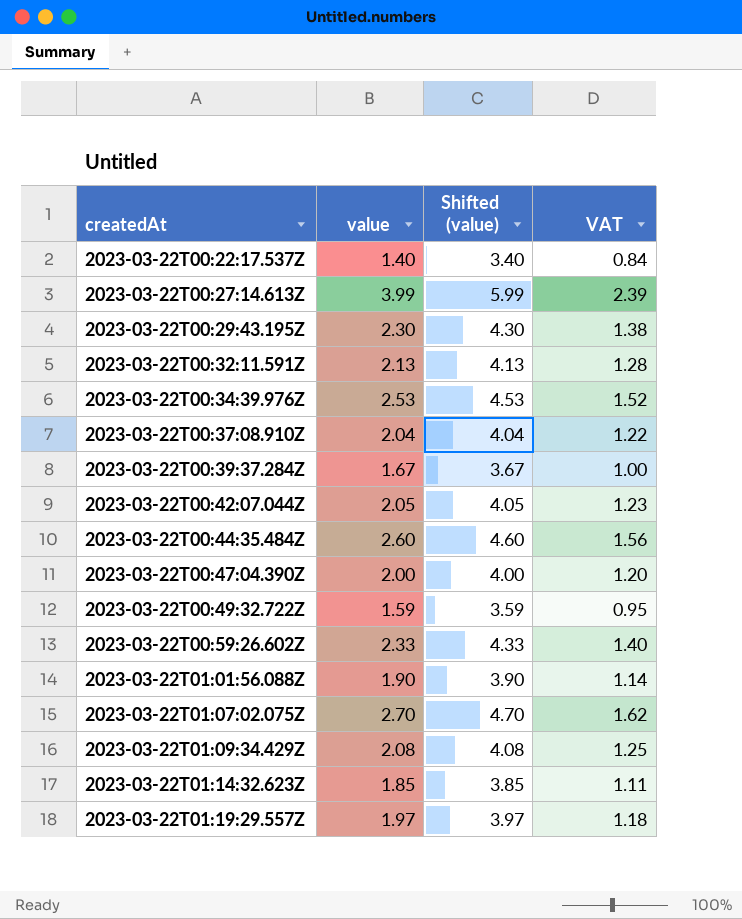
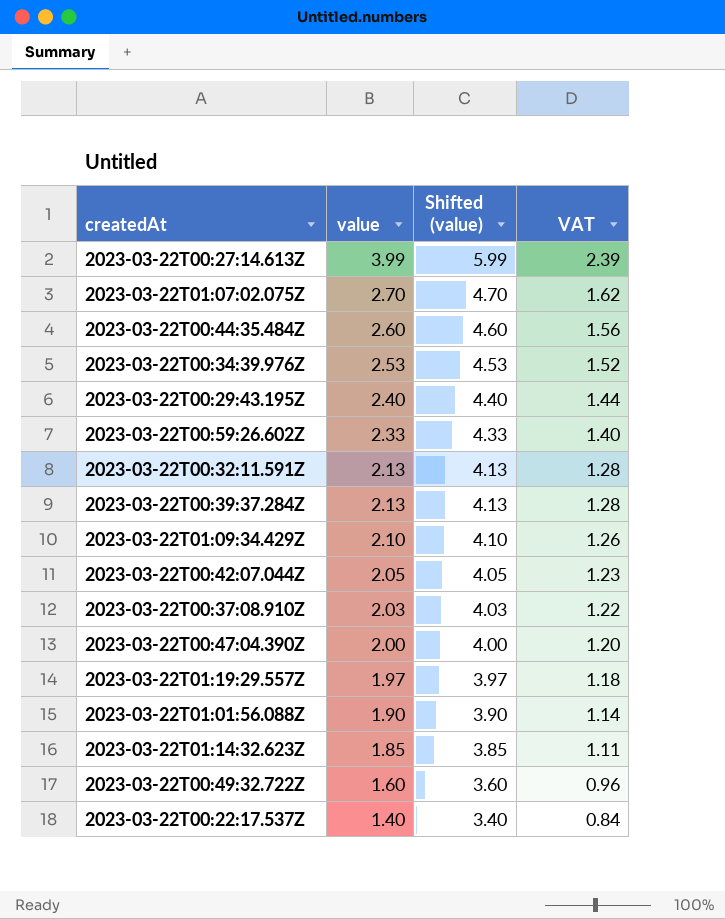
row order: createdAt ascending -> value descending
2023-03-22T00:29:43.195Z | value: 2.30 -> 2.40
2023-03-22T00:29:43.195Z | Shifted (value): 4.30 -> 4.40
2023-03-22T00:29:43.195Z | VAT: 1.38 -> 1.44
2023-03-22T00:39:37.284Z | value: 1.67 -> 2.13
2023-03-22T00:39:37.284Z | Shifted (value): 3.67 -> 4.13
2023-03-22T00:39:37.284Z | VAT: 1.00 -> 1.28
2023-03-22T01:09:34.429Z | value: 2.08 -> 2.10
2023-03-22T01:09:34.429Z | Shifted (value): 4.08 -> 4.10
2023-03-22T01:09:34.429Z | VAT: 1.25 -> 1.26
2023-03-22T00:37:08.910Z | value: 2.04 -> 2.03
2023-03-22T00:37:08.910Z | Shifted (value): 4.04 -> 4.03
2023-03-22T00:49:32.722Z | value: 1.59 -> 1.60
2023-03-22T00:49:32.722Z | Shifted (value): 3.59 -> 3.60
2023-03-22T00:49:32.722Z | VAT: 0.95 -> 0.96

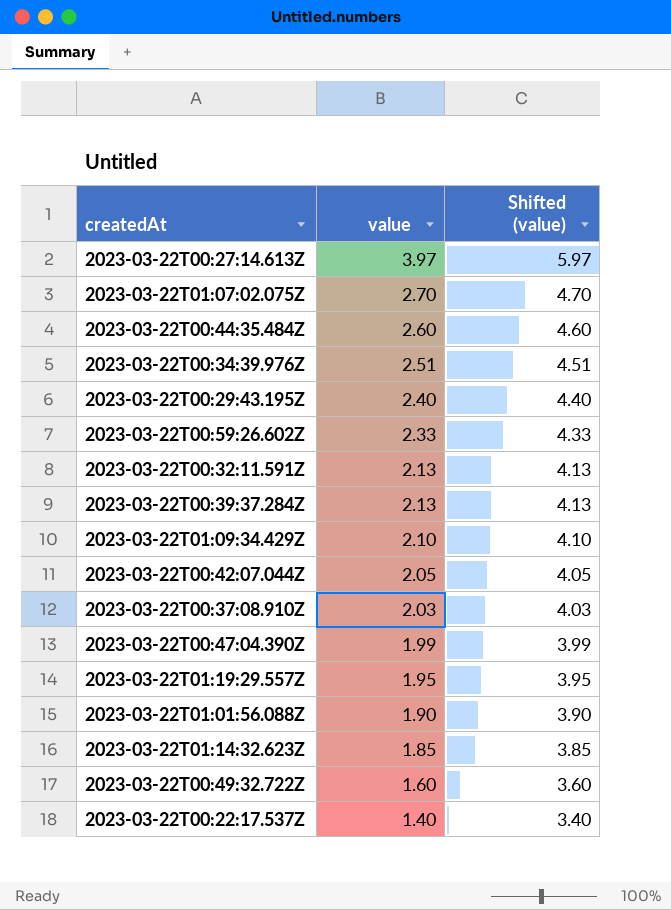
column VAT | formula: [value] * 0.6 -> none
2023-03-22T00:27:14.613Z | value: 3.99 -> 3.97
2023-03-22T00:27:14.613Z | Shifted (value): 5.99 -> 5.97
2023-03-22T00:34:39.976Z | value: 2.53 -> 2.51
2023-03-22T00:34:39.976Z | Shifted (value): 4.53 -> 4.51
2023-03-22T00:47:04.390Z | value: 2.00 -> 1.99
2023-03-22T00:47:04.390Z | Shifted (value): 4.00 -> 3.99
2023-03-22T01:19:29.557Z | value: 1.97 -> 1.95
2023-03-22T01:19:29.557Z | Shifted (value): 3.97 -> 3.95

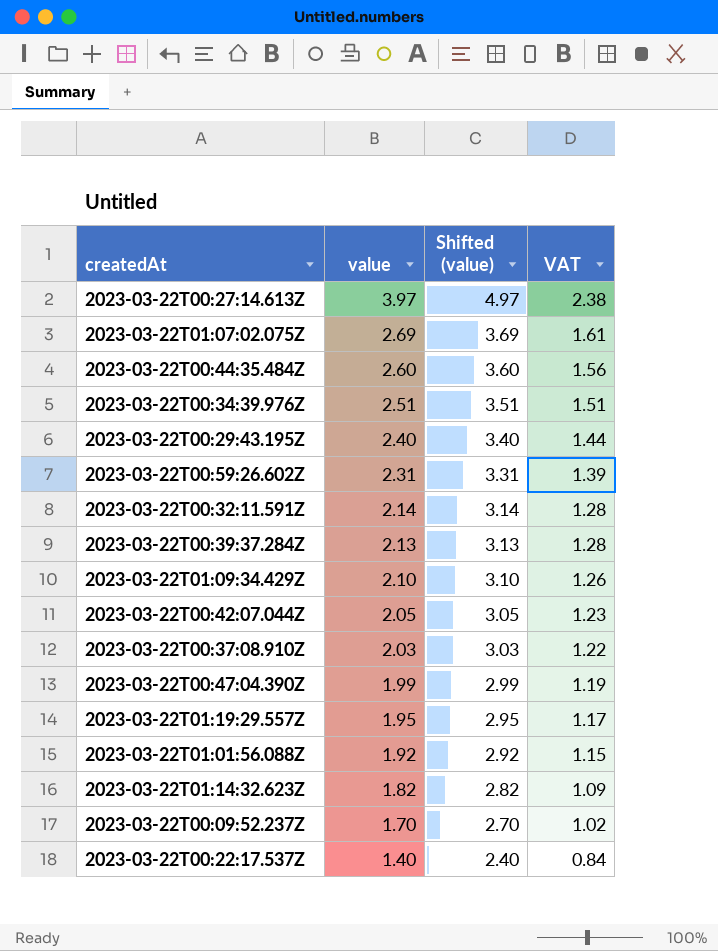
column Shifted (value) | formula: [value] + 2 -> [value] + 1
column VAT | formula: none -> [value] * 0.6
row 2023-03-22T00:49:32.722Z: 1.60 | 3.60 -> none
2023-03-22T01:07:02.075Z | value: 2.70 -> 2.69
2023-03-22T00:59:26.602Z | value: 2.33 -> 2.31
2023-03-22T00:32:11.591Z | value: 2.13 -> 2.14
2023-03-22T01:01:56.088Z | value: 1.90 -> 1.92
2023-03-22T01:14:32.623Z | value: 1.85 -> 1.82
row 2023-03-22T00:09:52.237Z: none -> 1.70 | 2.70 | 1.02

